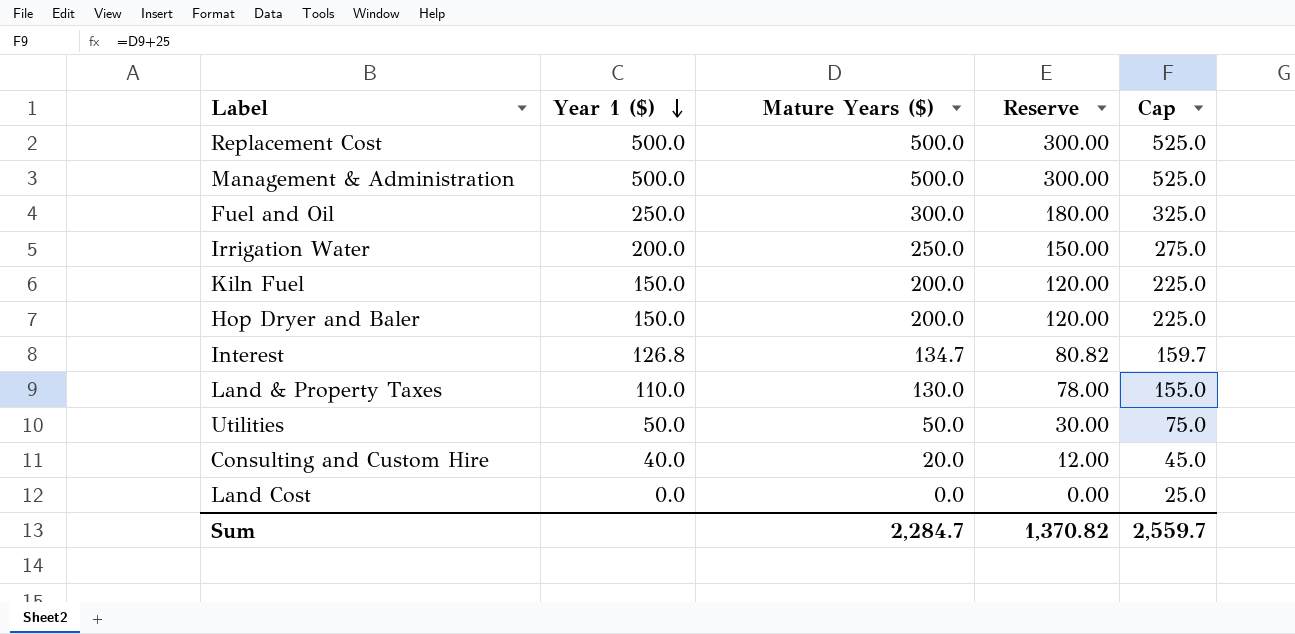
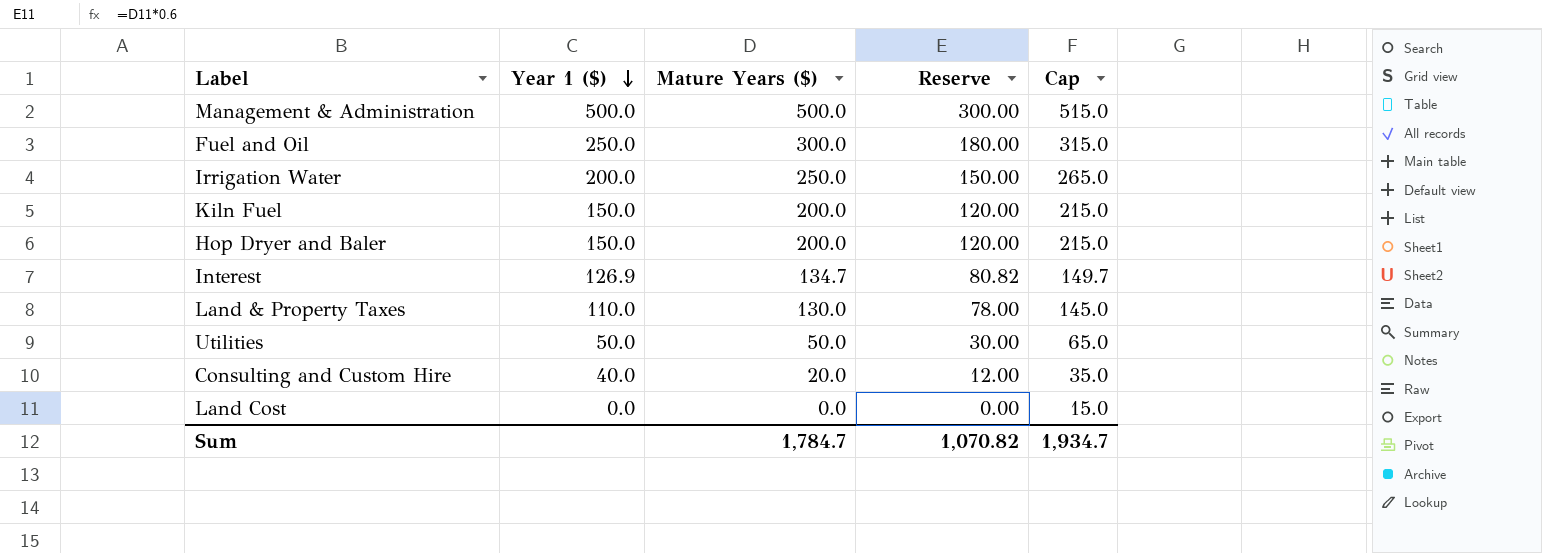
column Cap | formula: [Mature Years ($)] + 25 -> [Mature Years ($)] + 15
row Replacement Cost: 500.0 | 500.0 | 300.00 | 525.0 -> none
Interest | Year 1 ($): 126.8 -> 126.9
Sum | Mature Years ($): 2,284.7 -> 1,784.7
Sum | Reserve: 1,370.82 -> 1,070.82
Sum | Cap: 2,559.7 -> 1,934.7

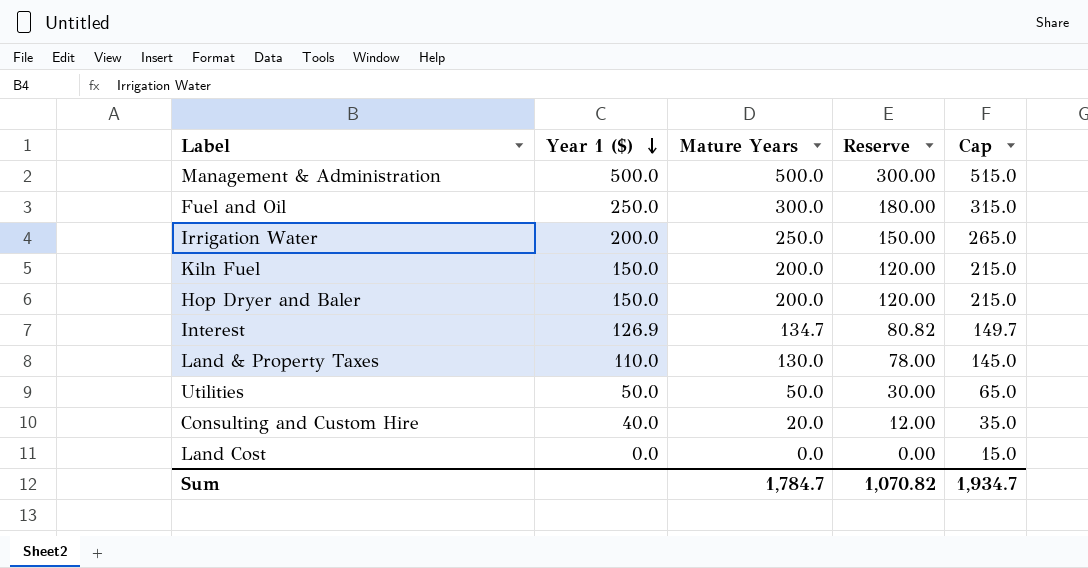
column name: Mature Years ($) -> Mature Years

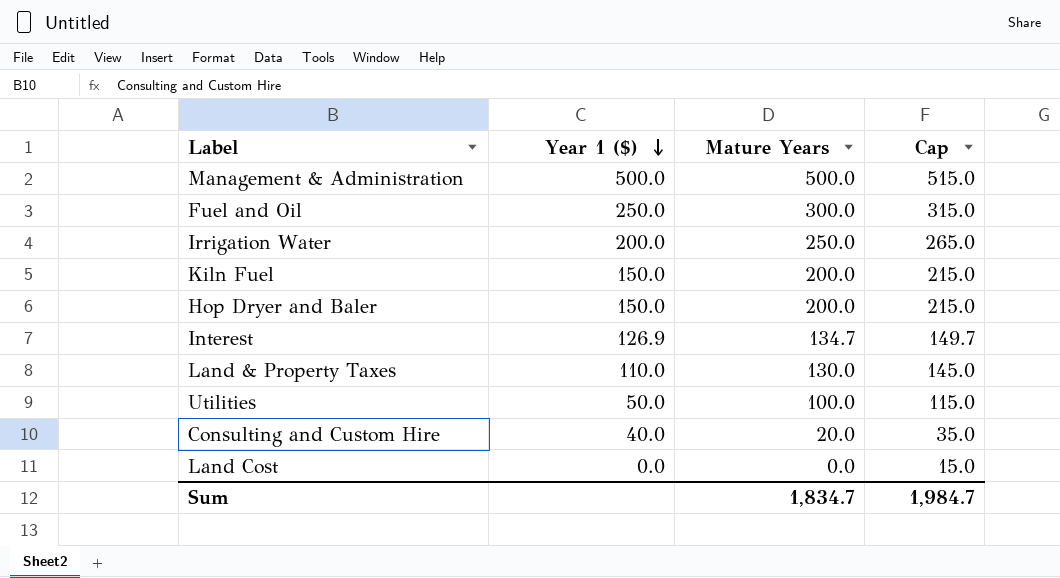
column Reserve | formula: [Mature Years] * 0.6 -> none
Utilities | Mature Years: 50.0 -> 100.0
Utilities | Cap: 65.0 -> 115.0
Sum | Mature Years: 1,784.7 -> 1,834.7
Sum | Cap: 1,934.7 -> 1,984.7

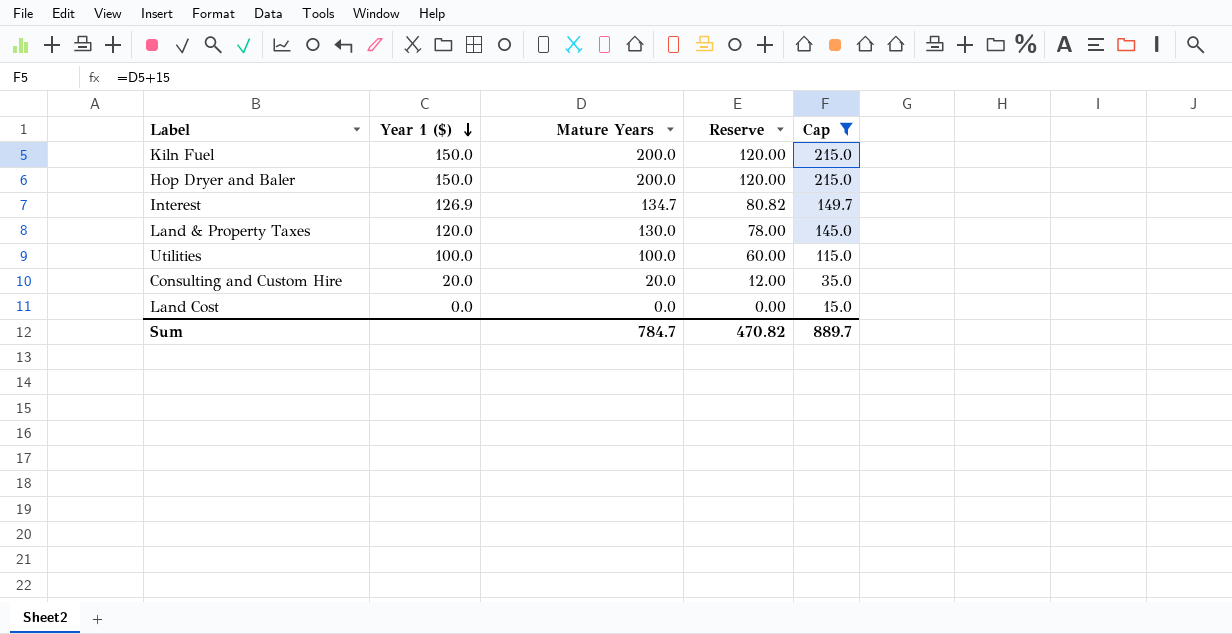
filter: none -> Cap <= 215.0
column Reserve | formula: none -> [Mature Years] * 0.6
Land & Property Taxes | Year 1 ($): 110.0 -> 120.0
Utilities | Year 1 ($): 50.0 -> 100.0
Consulting and Custom Hire | Year 1 ($): 40.0 -> 20.0
Sum | Mature Years: 1,834.7 -> 784.7
Sum | Cap: 1,984.7 -> 889.7

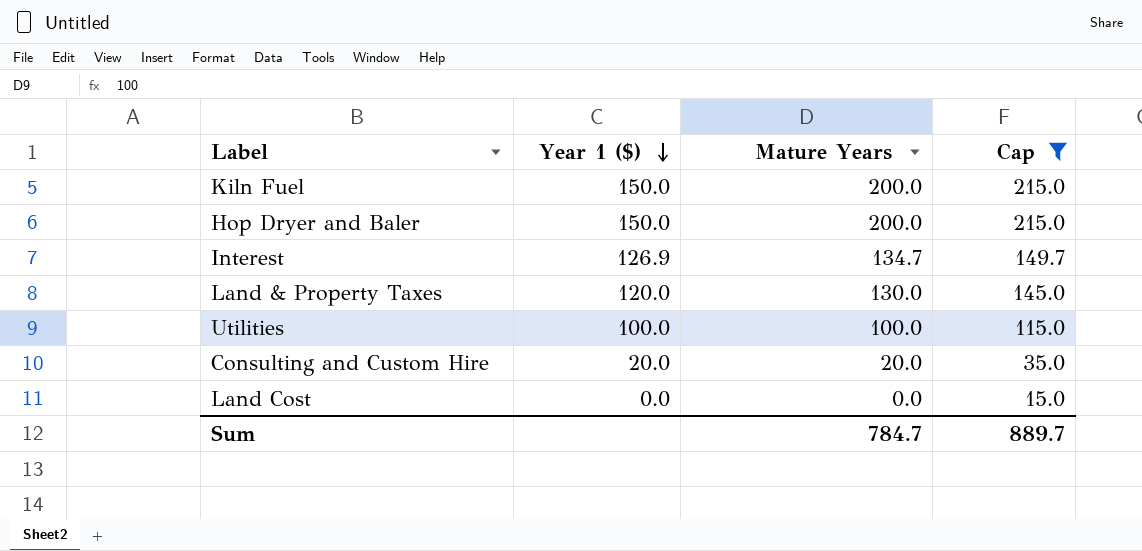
column Reserve | formula: [Mature Years] * 0.6 -> none

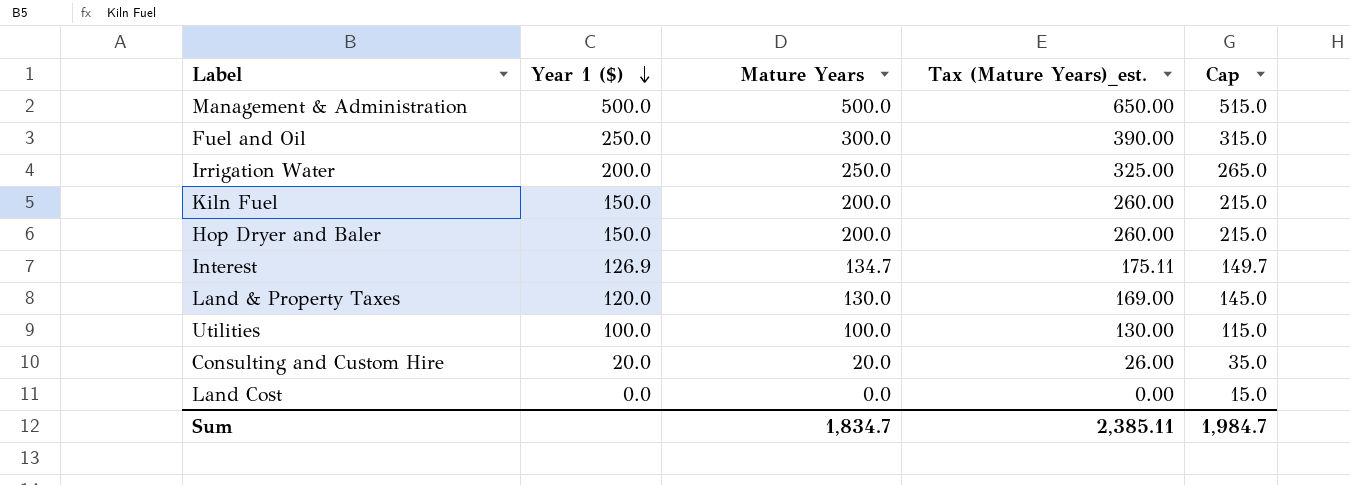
filter: Cap <= 215.0 -> none
column Tax (Mature Years)_est. | formula: none -> [Mature Years] * 1.3
Sum | Mature Years: 784.7 -> 1,834.7
Sum | Cap: 889.7 -> 1,984.7

